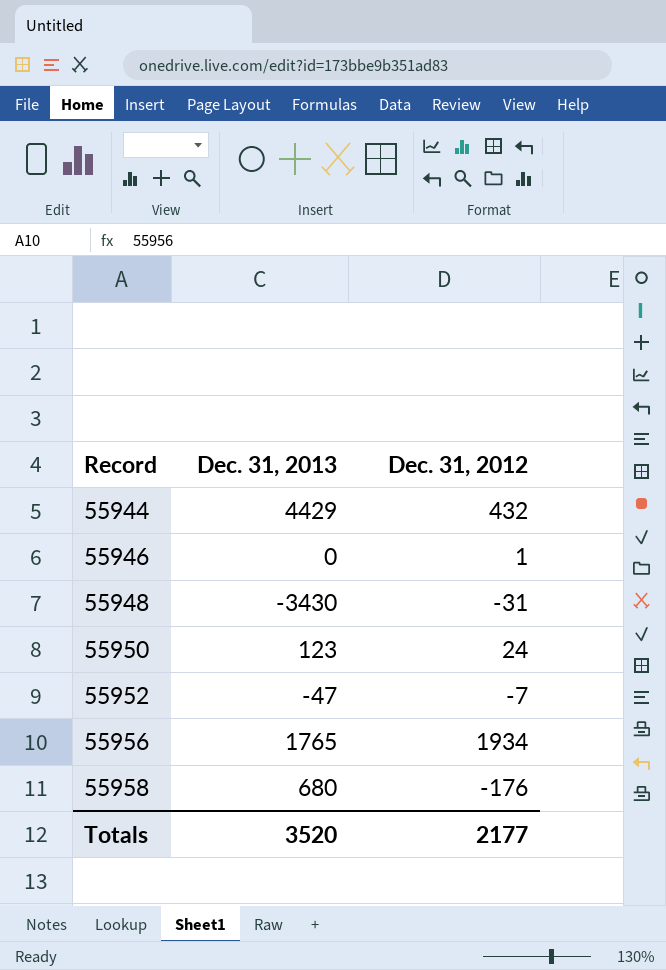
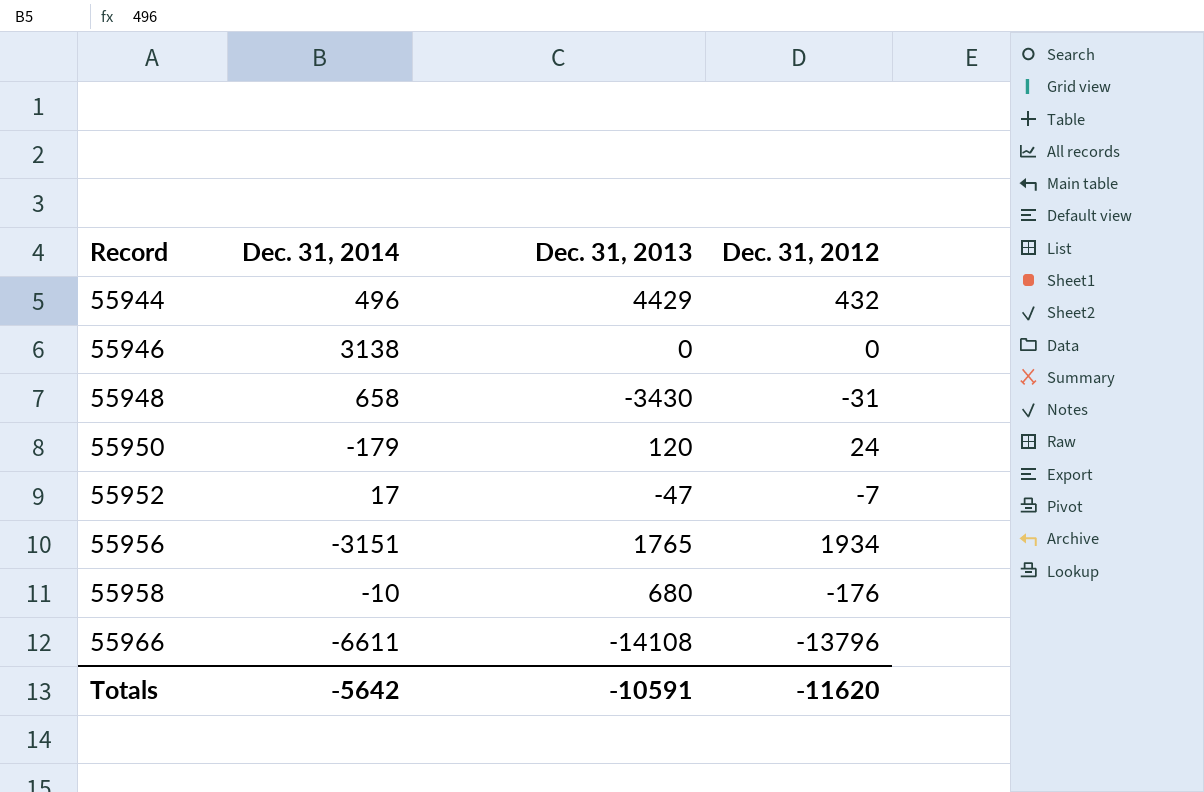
column Dec. 31, 2014 | position: none -> 2
55946 | Dec. 31, 2012: 1 -> 0
55950 | Dec. 31, 2013: 123 -> 120
row 55966: none -> -6611 | -14108 | -13796
Totals | Dec. 31, 2013: 3520 -> -10591
Totals | Dec. 31, 2012: 2177 -> -11620

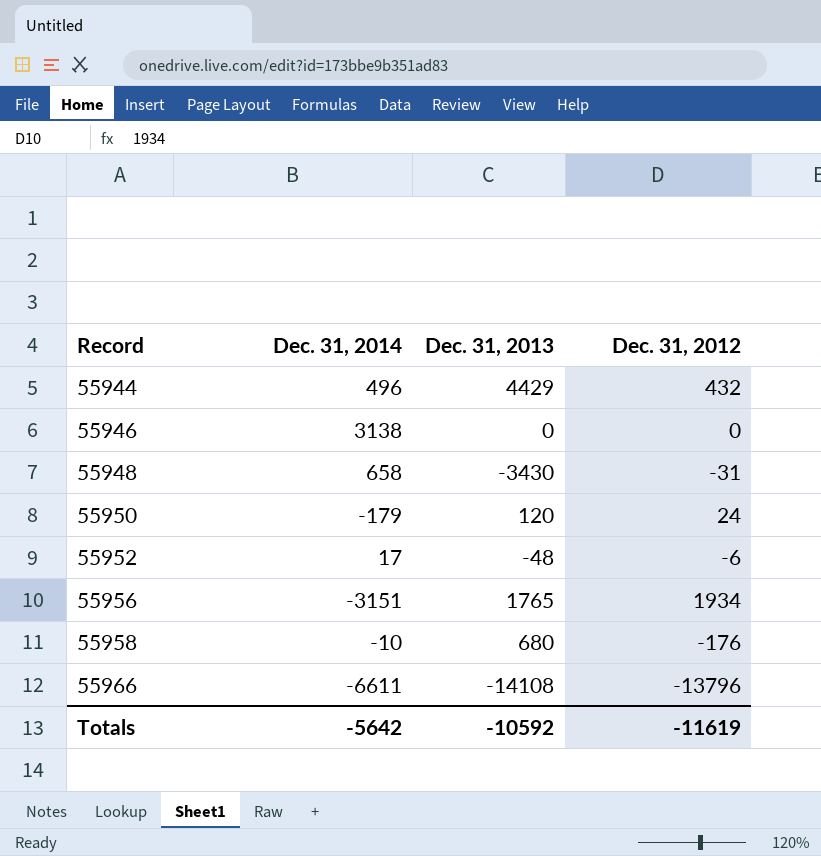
55952 | Dec. 31, 2013: -47 -> -48
55952 | Dec. 31, 2012: -7 -> -6
Totals | Dec. 31, 2013: -10591 -> -10592
Totals | Dec. 31, 2012: -11620 -> -11619

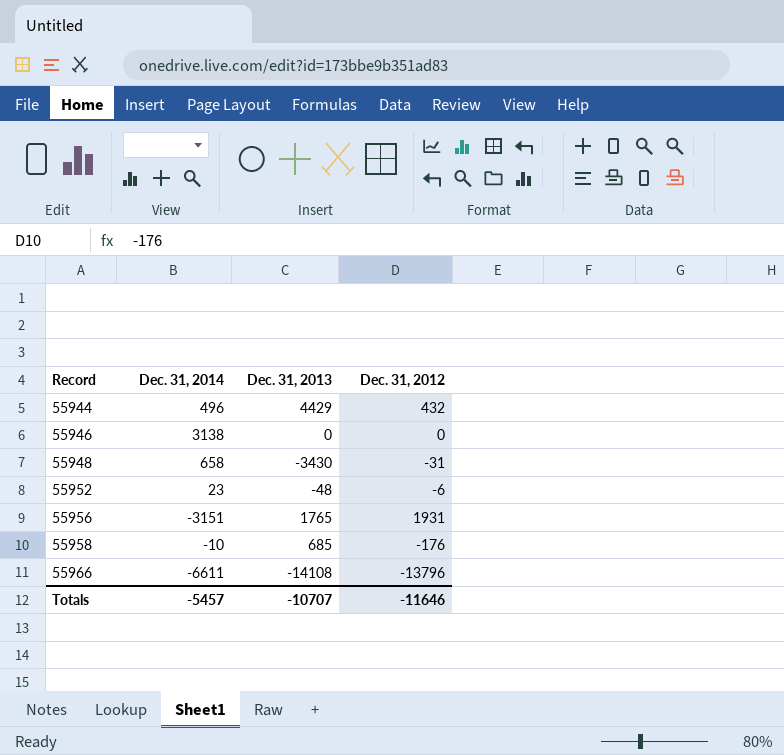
row 55950: -179 | 120 | 24 -> none
55952 | Dec. 31, 2014: 17 -> 23
55956 | Dec. 31, 2012: 1934 -> 1931
55958 | Dec. 31, 2013: 680 -> 685
Totals | Dec. 31, 2014: -5642 -> -5457
Totals | Dec. 31, 2013: -10592 -> -10707
Totals | Dec. 31, 2012: -11619 -> -11646

